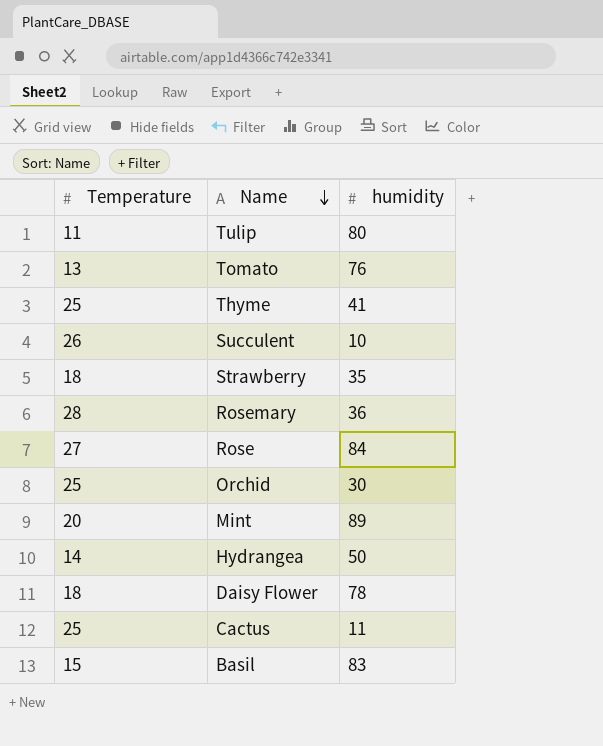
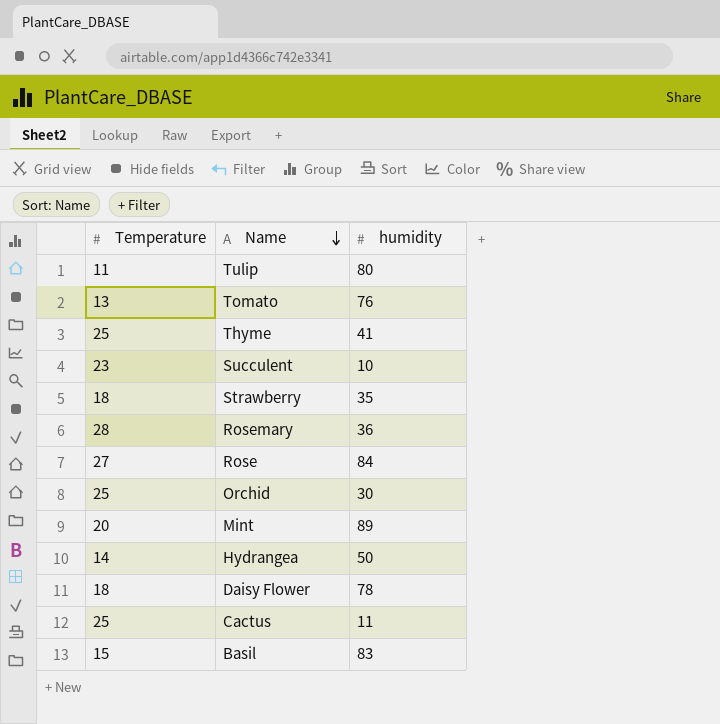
Succulent | Temperature: 26 -> 23

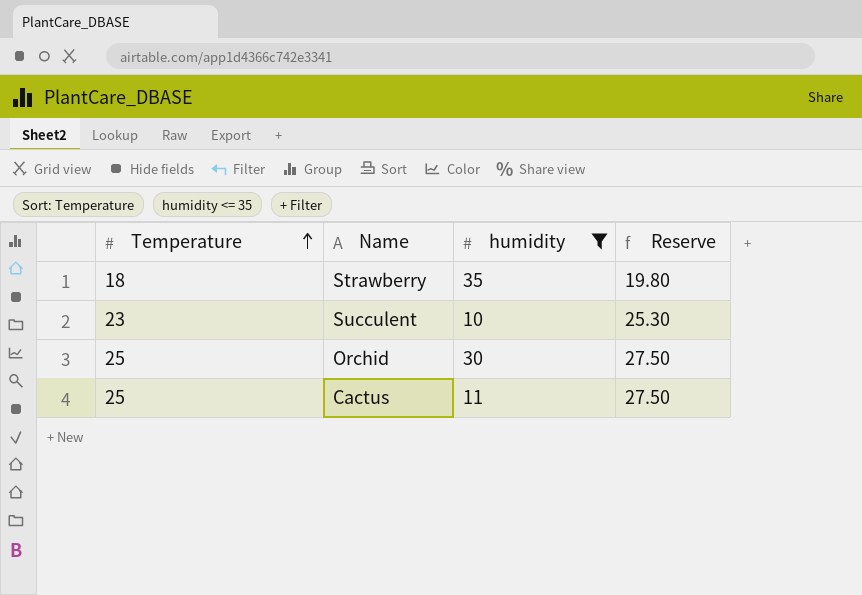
filter: none -> humidity <= 35
row order: Name descending -> Temperature ascending
column Reserve | formula: none -> [Temperature] * 1.1

